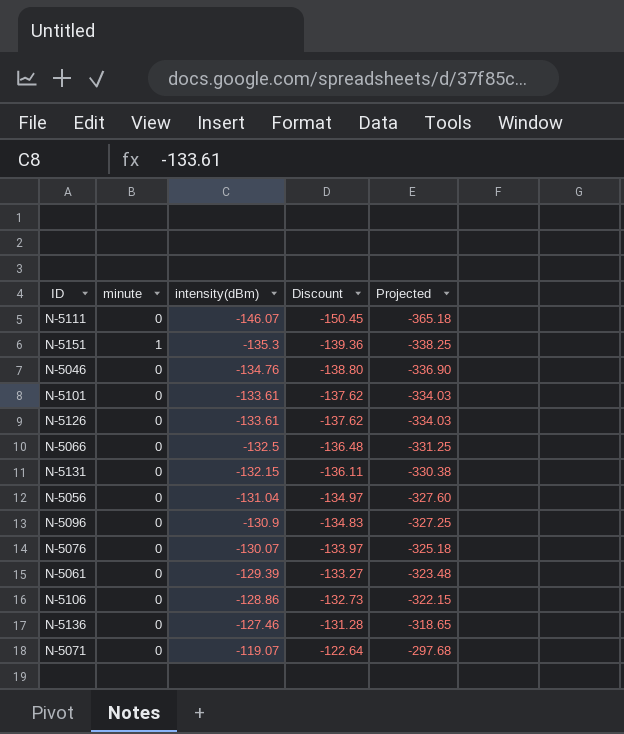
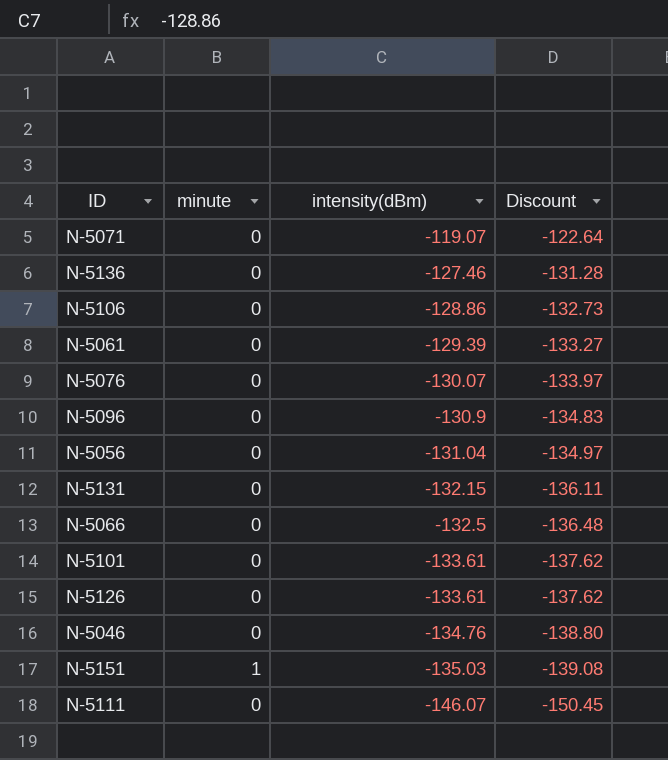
row order: intensity(dBm) ascending -> intensity(dBm) descending
column Projected | formula: [intensity(dBm)] * 2.5 -> none
N-5151 | intensity(dBm): -135.3 -> -135.03
N-5151 | Discount: -139.36 -> -139.08

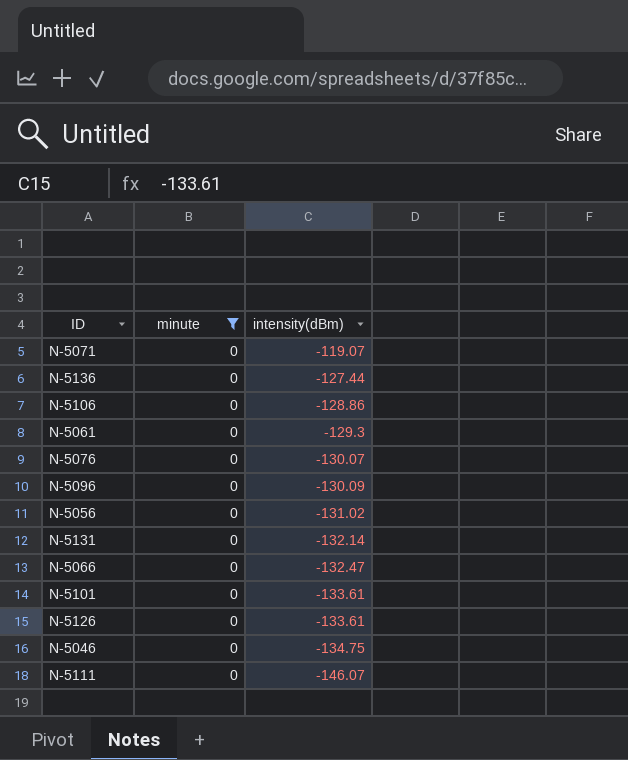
filter: none -> minute = 0
column Discount | formula: [intensity(dBm)] * 1.03 -> none
N-5136 | intensity(dBm): -127.46 -> -127.44
N-5061 | intensity(dBm): -129.39 -> -129.3
N-5096 | intensity(dBm): -130.9 -> -130.09
N-5056 | intensity(dBm): -131.04 -> -131.02
N-5131 | intensity(dBm): -132.15 -> -132.14
N-5066 | intensity(dBm): -132.5 -> -132.47
N-5046 | intensity(dBm): -134.76 -> -134.75

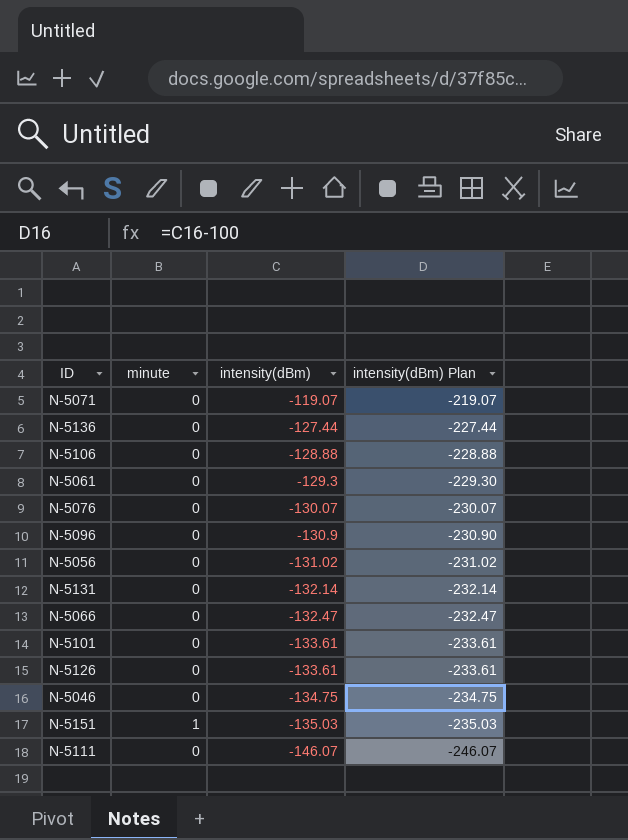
filter: minute = 0 -> none
column intensity(dBm) Plan | formula: none -> [intensity(dBm)] - 100
N-5106 | intensity(dBm): -128.86 -> -128.88
N-5096 | intensity(dBm): -130.09 -> -130.9

